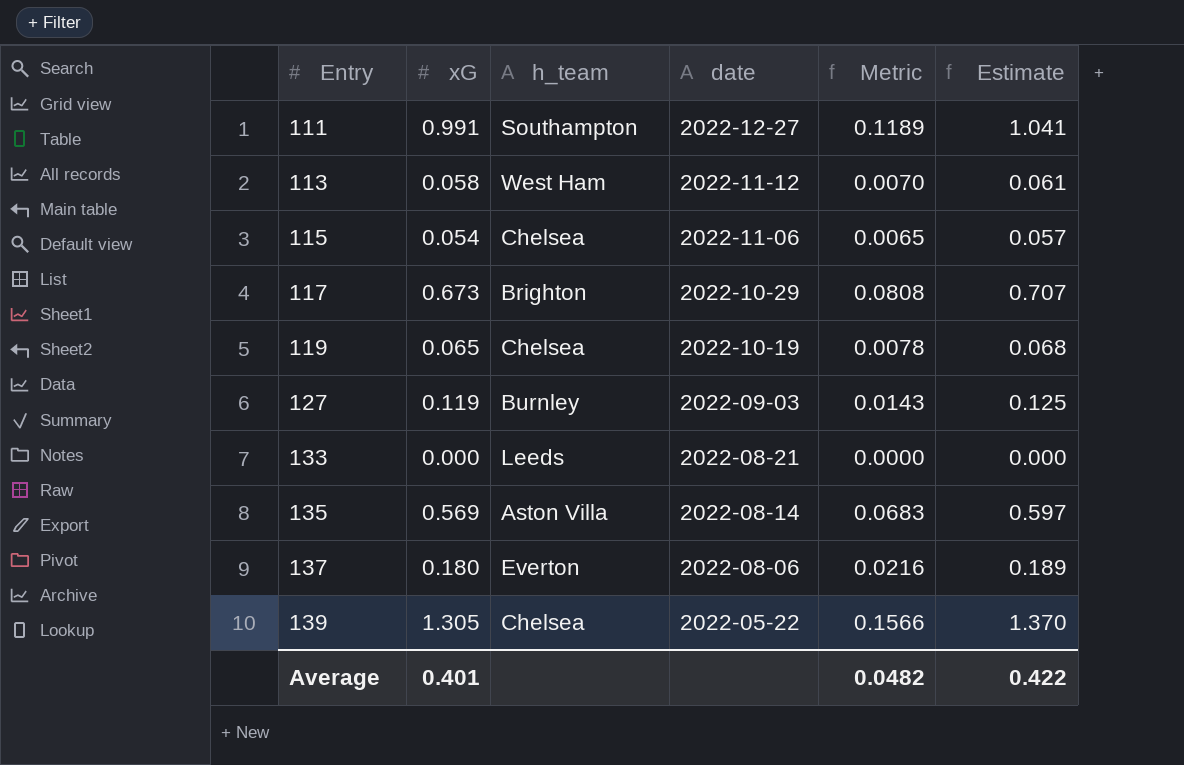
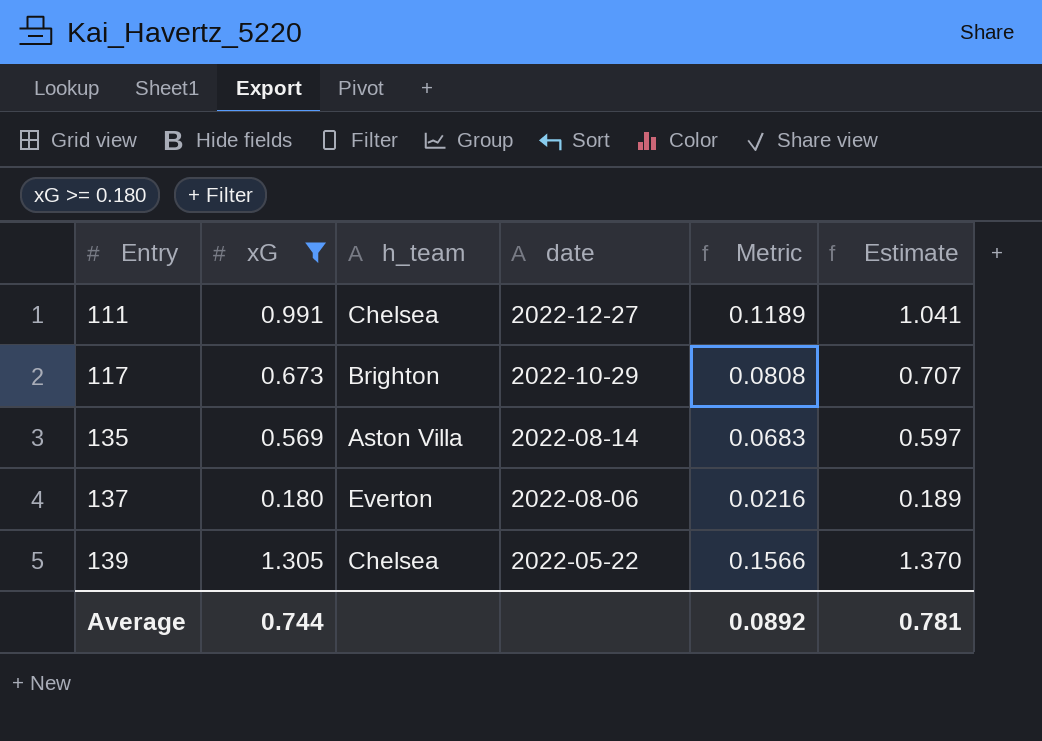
filter: none -> xG >= 0.180
111 | h_team: Southampton -> Chelsea
Average | xG: 0.401 -> 0.744
Average | Metric: 0.0482 -> 0.0892
Average | Estimate: 0.422 -> 0.781

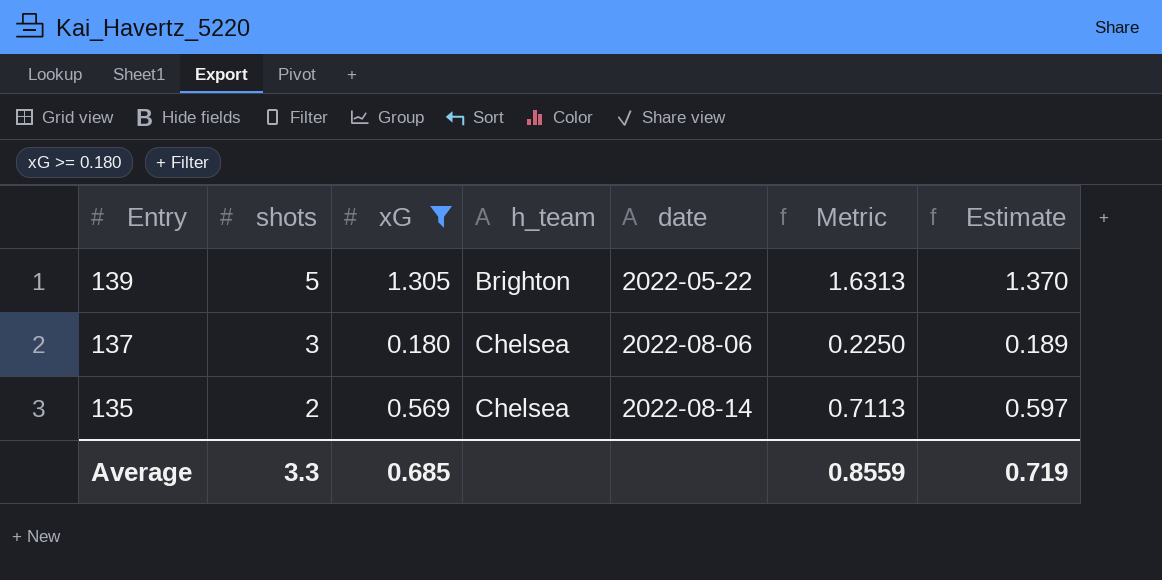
row order: Entry ascending -> Entry descending
column shots | position: none -> 2
column Metric | formula: [xG] * 0.12 -> [xG] * 1.25
row 111: 0.991 | Chelsea | 2022-12-27 | 0.1189 | 1.041 -> none
row 117: 0.673 | Brighton | 2022-10-29 | 0.0808 | 0.707 -> none
139 | h_team: Chelsea -> Brighton
137 | h_team: Everton -> Chelsea
135 | h_team: Aston Villa -> Chelsea
Average | xG: 0.744 -> 0.685
Average | Metric: 0.0892 -> 0.8559
Average | Estimate: 0.781 -> 0.719

